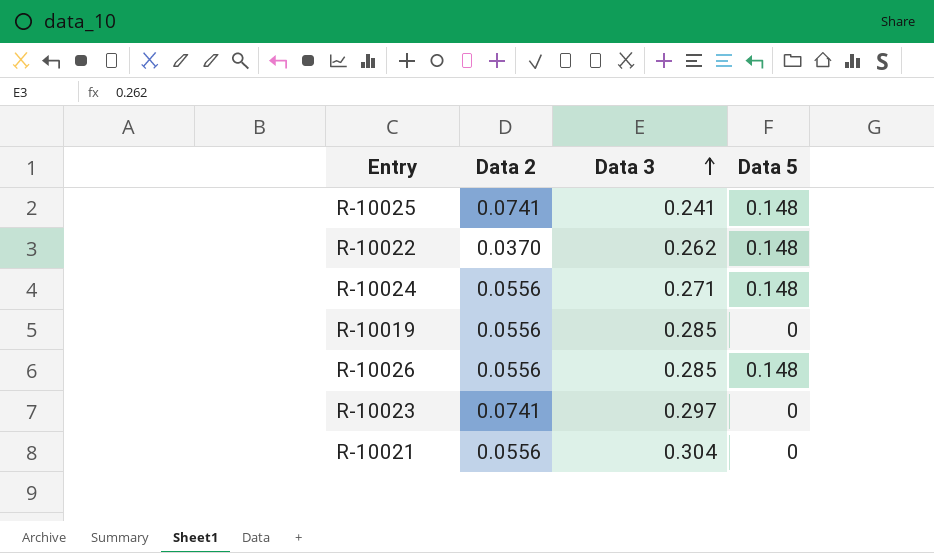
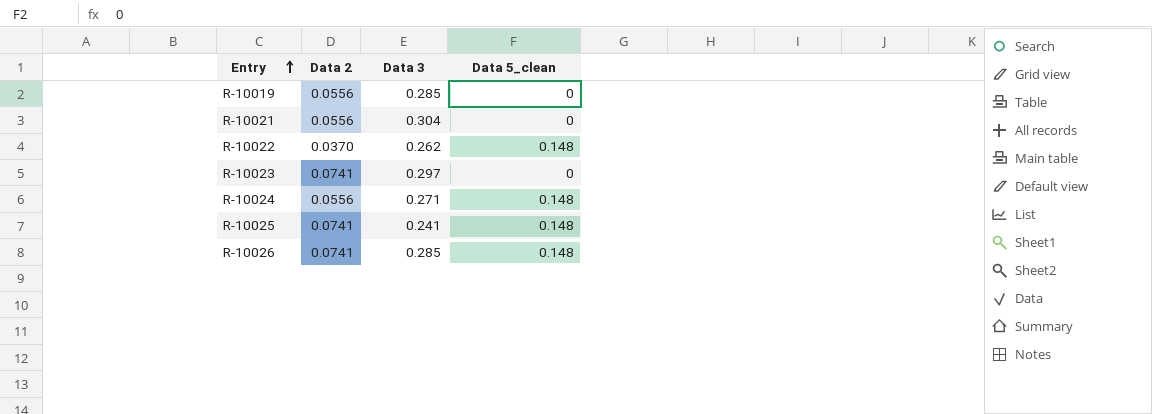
row order: Data 3 ascending -> Entry ascending
column name: Data 5 -> Data 5_clean
R-10026 | Data 2: 0.0556 -> 0.0741

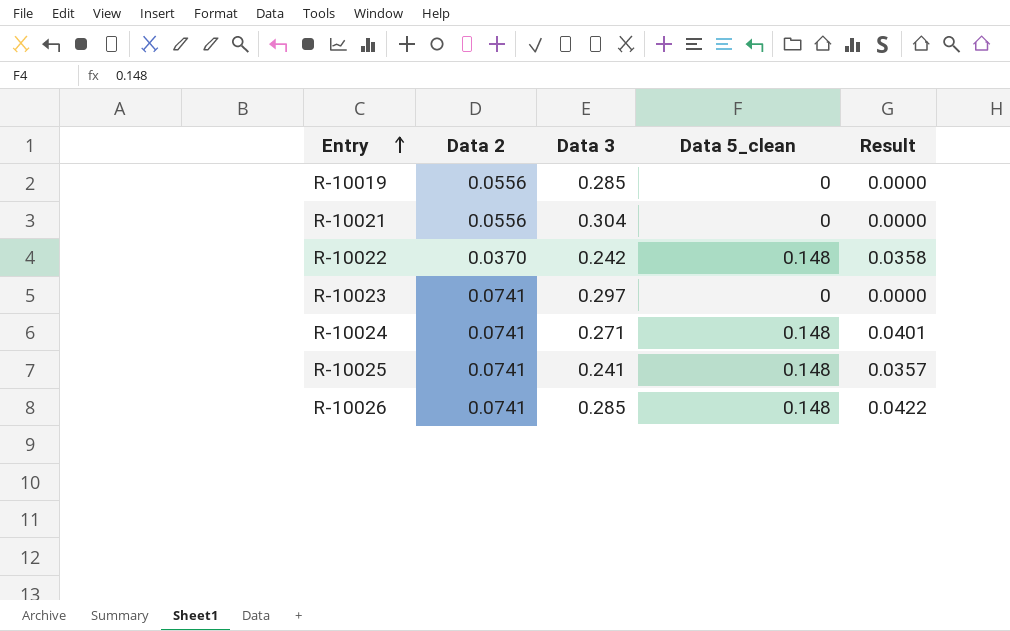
column Result | formula: none -> [Data 3] * [Data 5_clean]
R-10022 | Data 3: 0.262 -> 0.242
R-10024 | Data 2: 0.0556 -> 0.0741

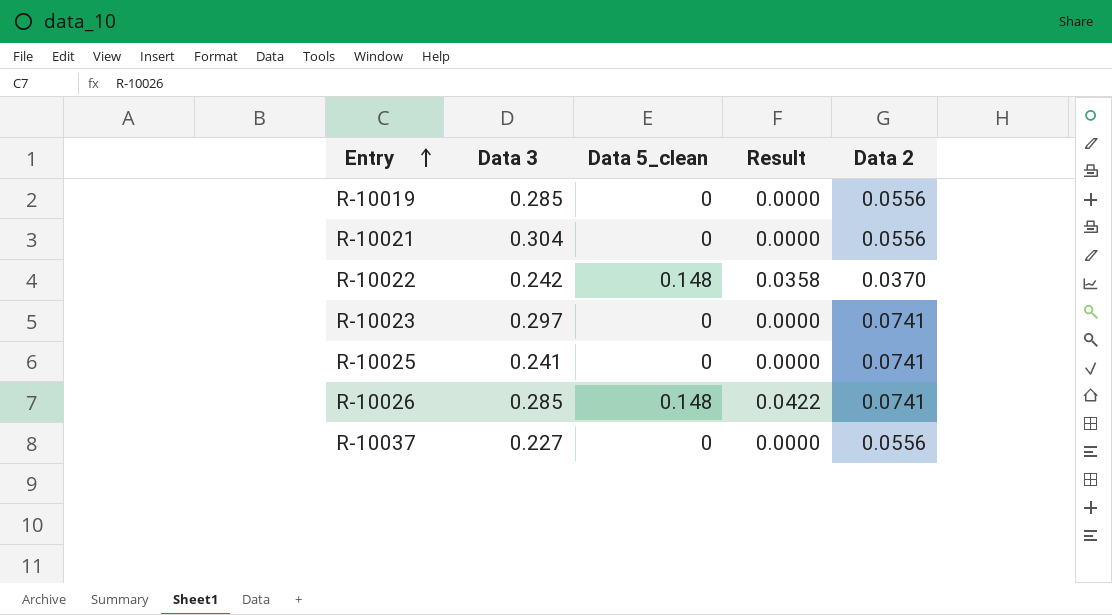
column Data 2 | position: 2 -> 5
row R-10024: 0.0741 | 0.271 | 0.148 | 0.0401 -> none
R-10025 | Data 5_clean: 0.148 -> 0
R-10025 | Result: 0.0357 -> 0.0000
row R-10037: none -> 0.227 | 0 | 0.0000 | 0.0556

